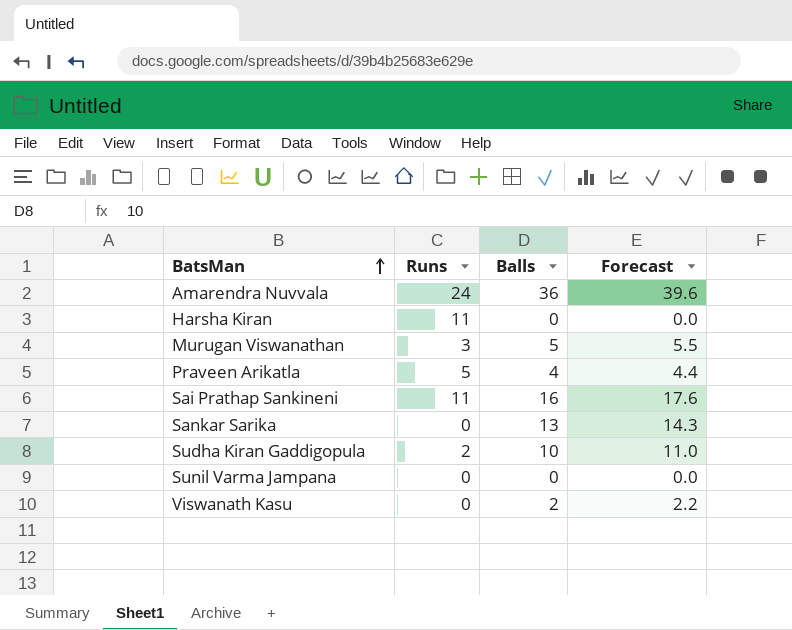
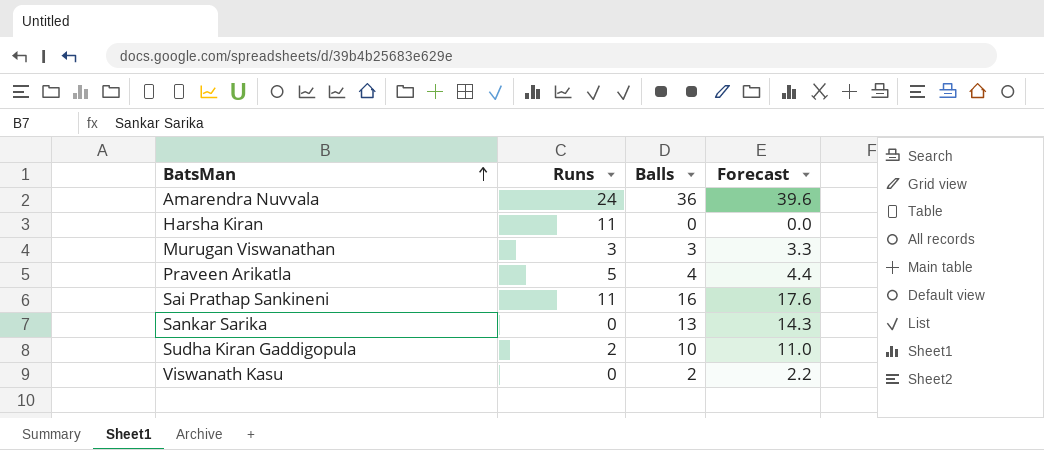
row Sunil Varma Jampana: 0 | 0 | 0.0 -> none
Murugan Viswanathan | Balls: 5 -> 3
Murugan Viswanathan | Forecast: 5.5 -> 3.3

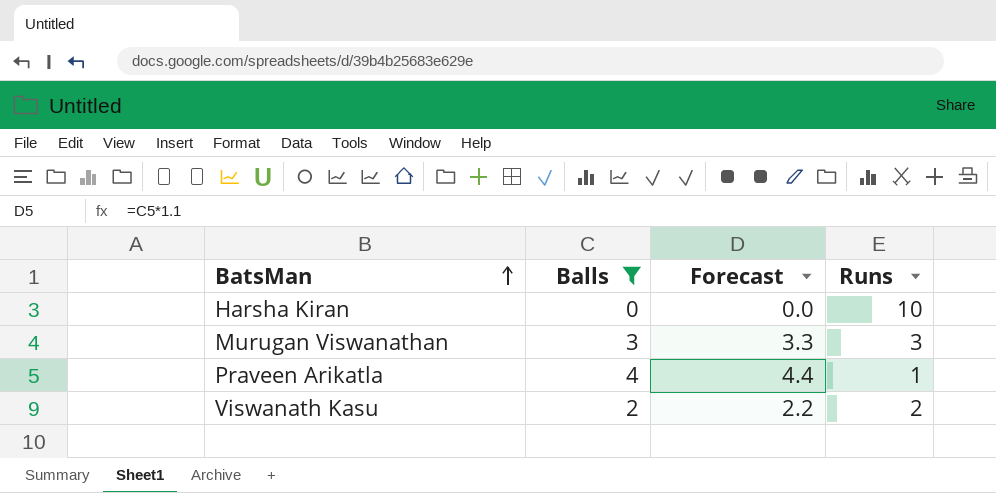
filter: none -> Balls <= 4
column Runs | position: 2 -> 4
Harsha Kiran | Runs: 11 -> 10
Praveen Arikatla | Runs: 5 -> 1
Viswanath Kasu | Runs: 0 -> 2

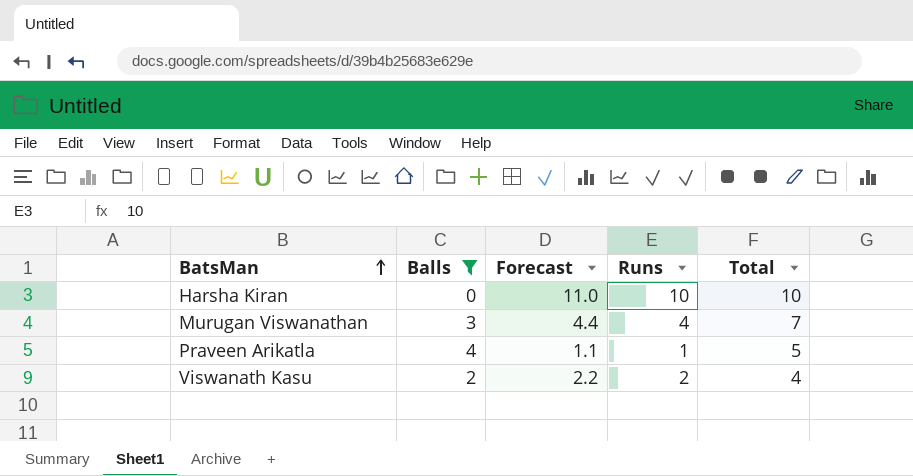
column Forecast | formula: [Balls] * 1.1 -> [Runs] * 1.1
column Total | formula: none -> [Balls] + [Runs]
Murugan Viswanathan | Runs: 3 -> 4

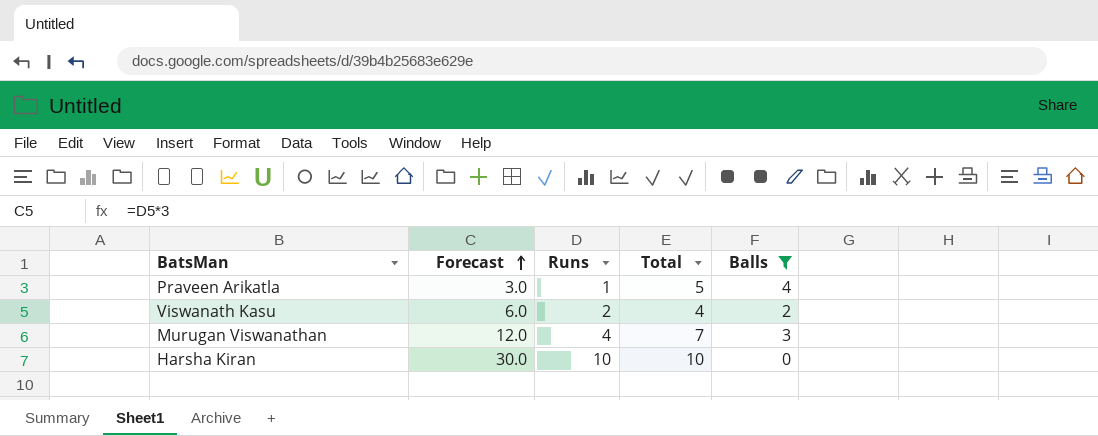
row order: BatsMan ascending -> Forecast ascending
column Forecast | formula: [Runs] * 1.1 -> [Runs] * 3
column Balls | position: 2 -> 5

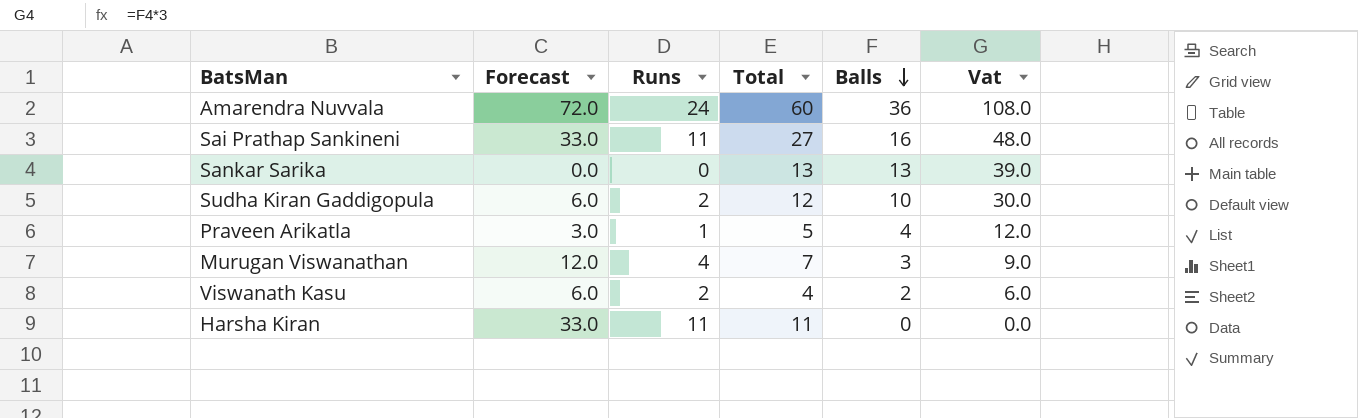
filter: Balls <= 4 -> none
row order: Forecast ascending -> Balls descending
column Vat | formula: none -> [Balls] * 3
Harsha Kiran | Forecast: 30.0 -> 33.0
Harsha Kiran | Runs: 10 -> 11
Harsha Kiran | Total: 10 -> 11

